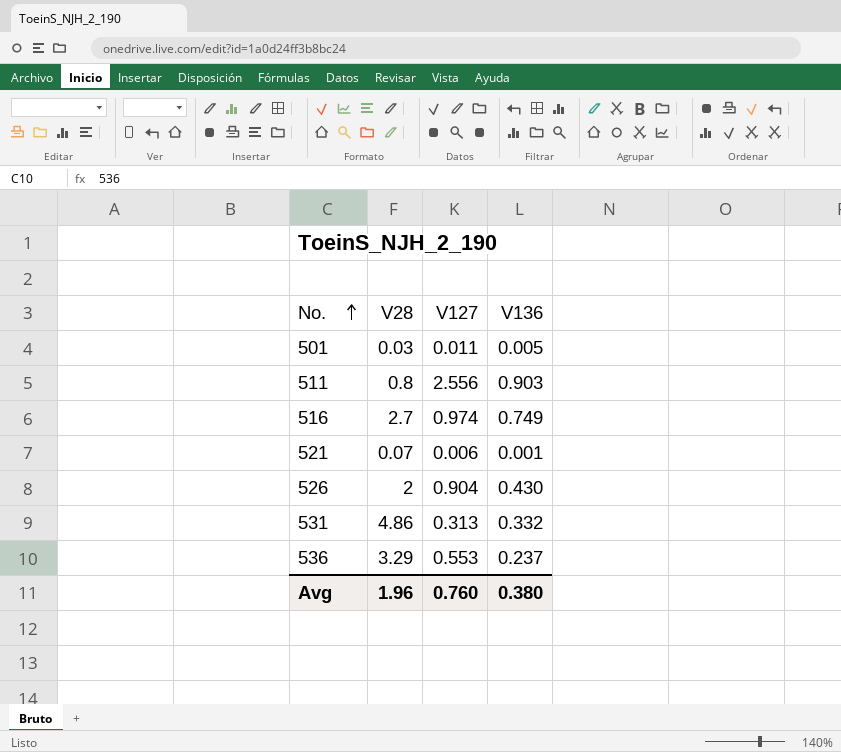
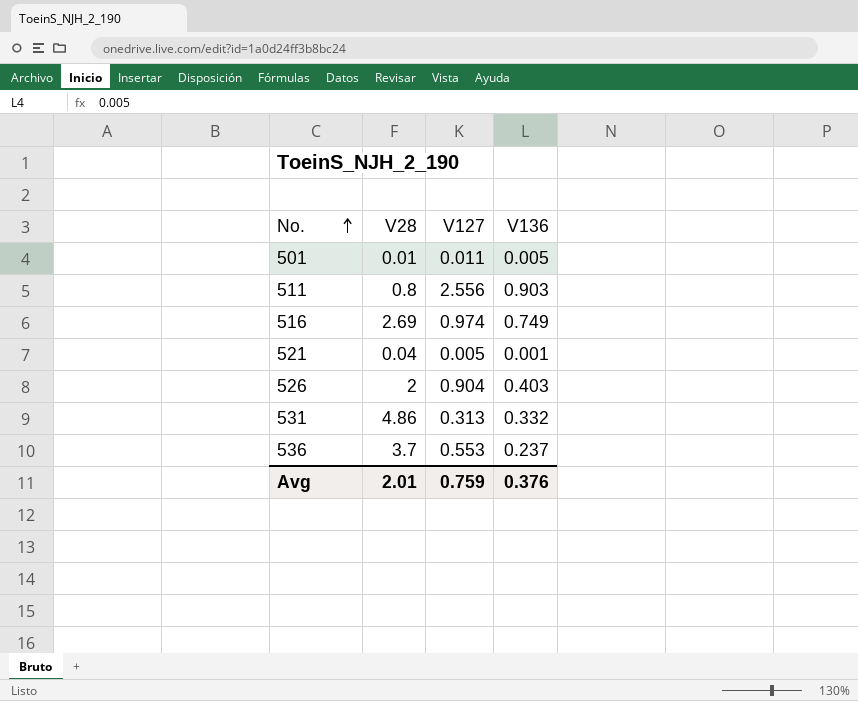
501 | V28: 0.03 -> 0.01
516 | V28: 2.7 -> 2.69
521 | V28: 0.07 -> 0.04
521 | V127: 0.006 -> 0.005
526 | V136: 0.430 -> 0.403
536 | V28: 3.29 -> 3.7
Avg | V28: 1.96 -> 2.01
Avg | V127: 0.760 -> 0.759
Avg | V136: 0.380 -> 0.376

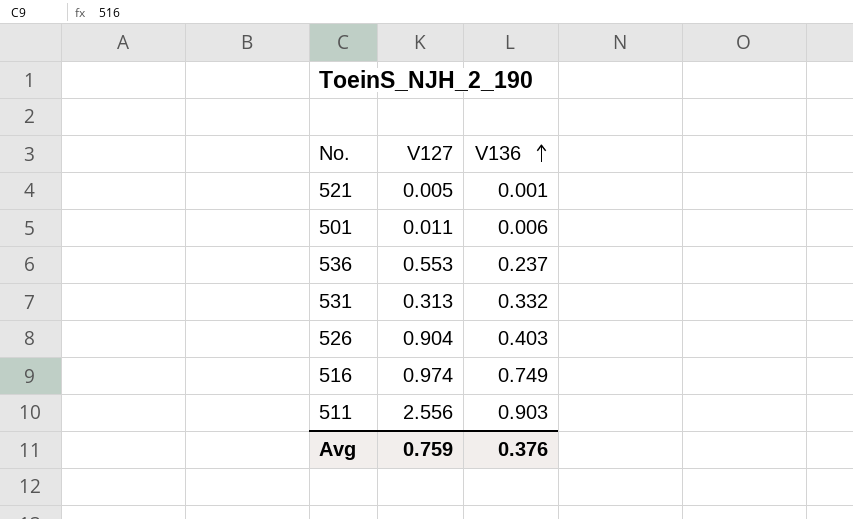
row order: No. ascending -> V136 ascending
column V28 | position: 2 -> none
501 | V136: 0.005 -> 0.006

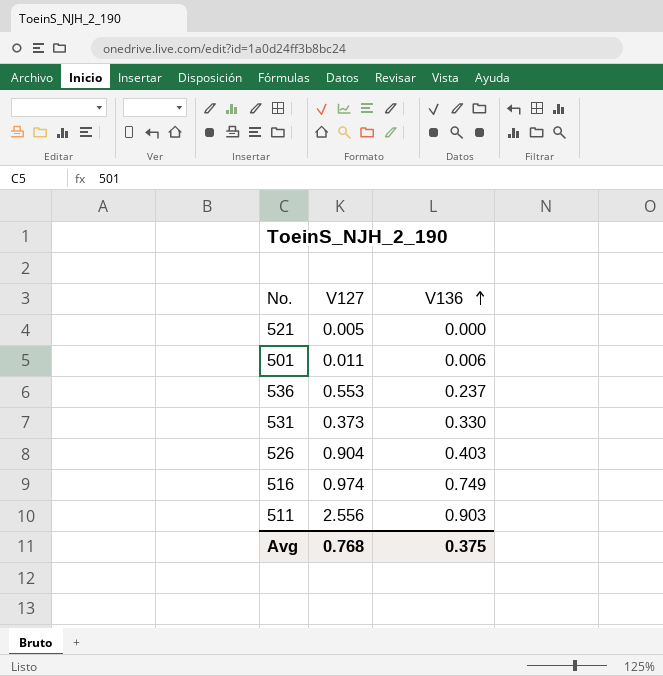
521 | V136: 0.001 -> 0.000
531 | V127: 0.313 -> 0.373
531 | V136: 0.332 -> 0.330
Avg | V127: 0.759 -> 0.768
Avg | V136: 0.376 -> 0.375

